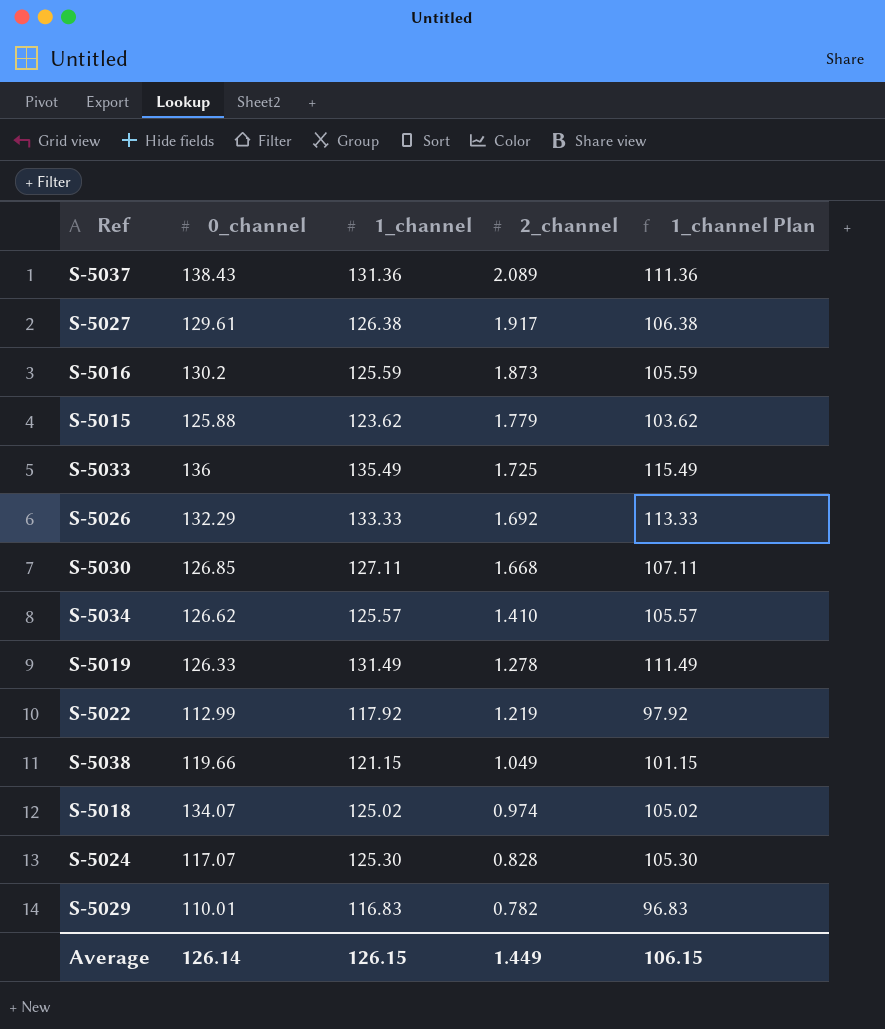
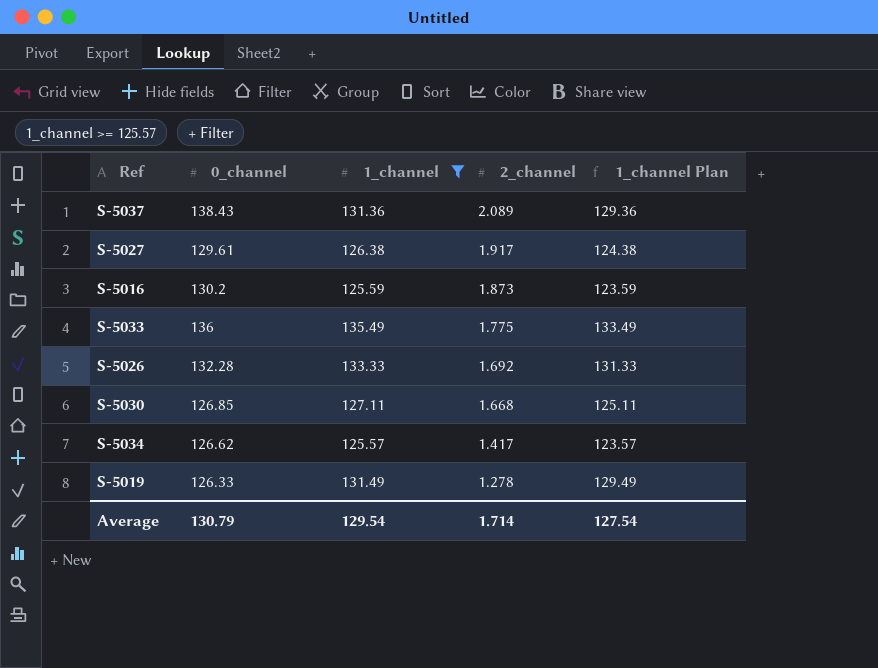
filter: none -> 1_channel >= 125.57
column 1_channel Plan | formula: [1_channel] - 20 -> [1_channel] - 2
S-5033 | 2_channel: 1.725 -> 1.775
S-5026 | 0_channel: 132.29 -> 132.28
S-5034 | 2_channel: 1.410 -> 1.417
Average | 0_channel: 126.14 -> 130.79
Average | 1_channel: 126.15 -> 129.54
Average | 2_channel: 1.449 -> 1.714
Average | 1_channel Plan: 106.15 -> 127.54

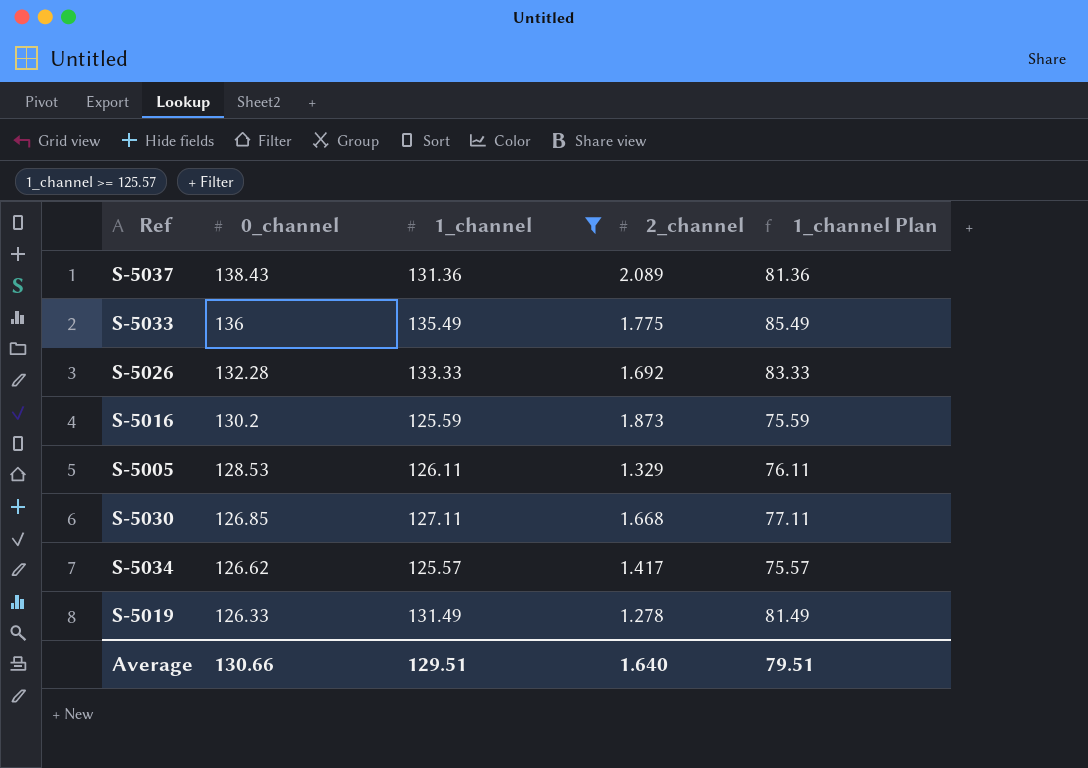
row order: 2_channel descending -> 0_channel descending
column 1_channel Plan | formula: [1_channel] - 2 -> [1_channel] - 50
row S-5027: 129.61 | 126.38 | 1.917 | 124.38 -> none
row S-5005: none -> 128.53 | 126.11 | 1.329 | 76.11
Average | 0_channel: 130.79 -> 130.66
Average | 1_channel: 129.54 -> 129.51
Average | 2_channel: 1.714 -> 1.640
Average | 1_channel Plan: 127.54 -> 79.51

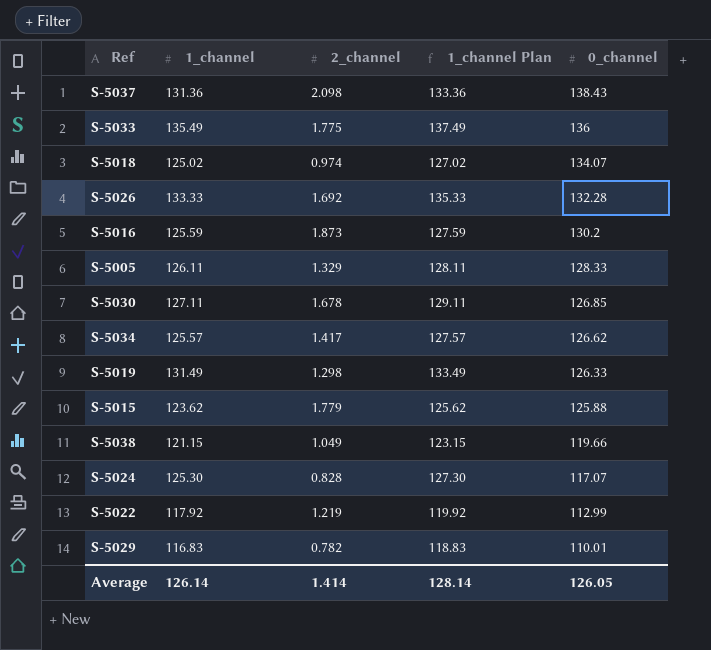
filter: 1_channel >= 125.57 -> none
column 1_channel Plan | formula: [1_channel] - 50 -> [1_channel] + 2
column 0_channel | position: 2 -> 5
S-5037 | 2_channel: 2.089 -> 2.098
S-5005 | 0_channel: 128.53 -> 128.33
S-5030 | 2_channel: 1.668 -> 1.678
S-5019 | 2_channel: 1.278 -> 1.298
Average | 1_channel: 129.51 -> 126.14
Average | 2_channel: 1.640 -> 1.414
Average | 1_channel Plan: 79.51 -> 128.14
Average | 0_channel: 130.66 -> 126.05

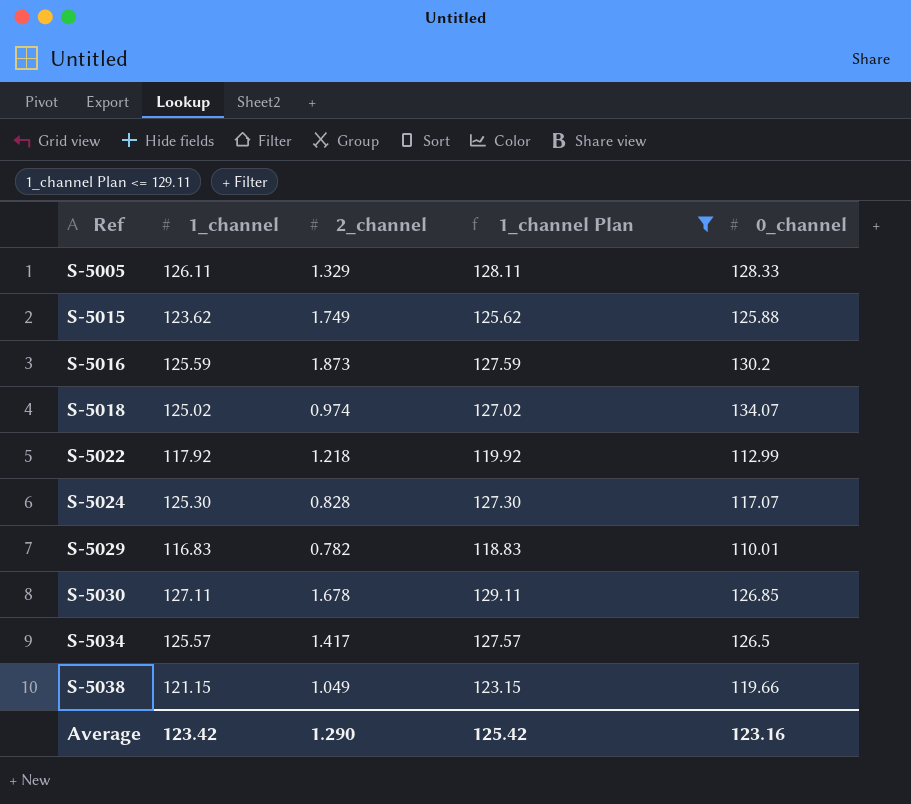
filter: none -> 1_channel Plan <= 129.11
row order: 0_channel descending -> Ref ascending
S-5015 | 2_channel: 1.779 -> 1.749
S-5022 | 2_channel: 1.219 -> 1.218
S-5034 | 0_channel: 126.62 -> 126.5
Average | 1_channel: 126.14 -> 123.42
Average | 2_channel: 1.414 -> 1.290
Average | 1_channel Plan: 128.14 -> 125.42
Average | 0_channel: 126.05 -> 123.16

